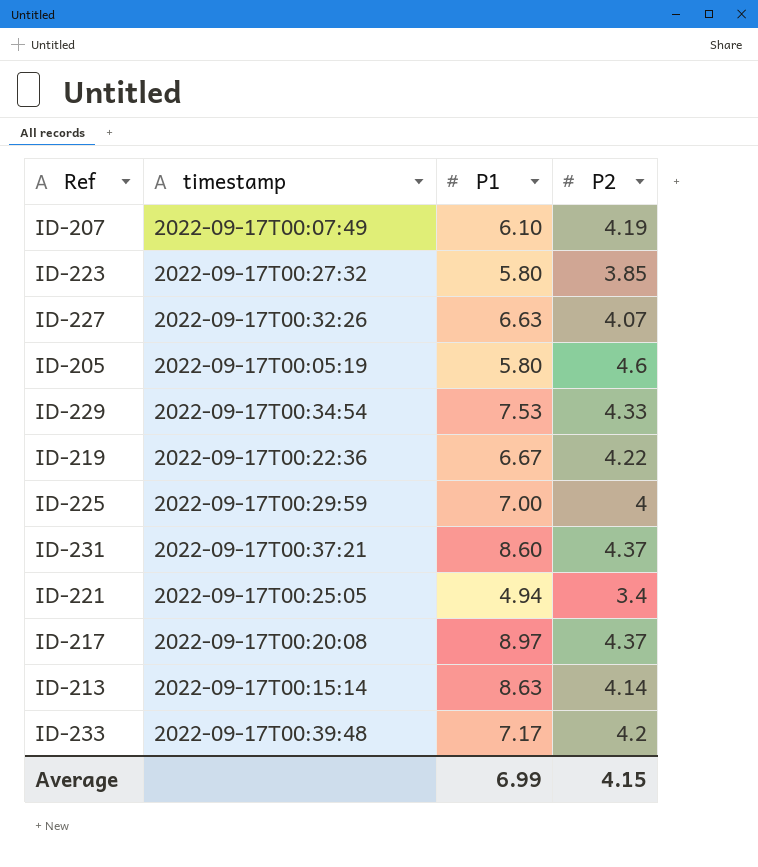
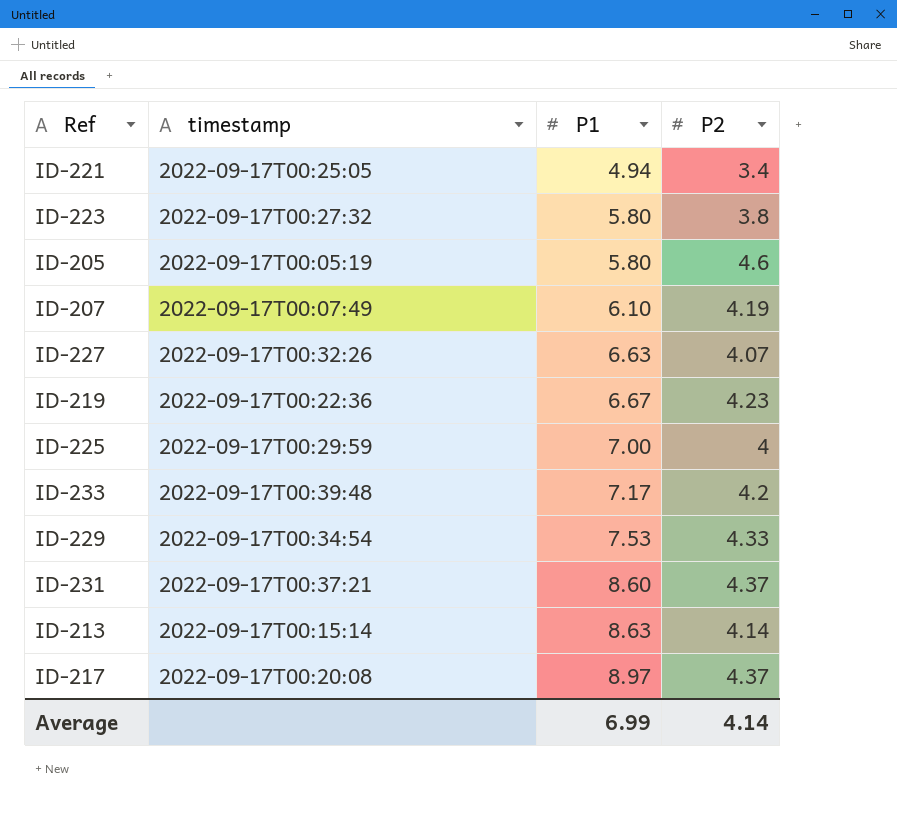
row order: none -> P1 ascending
ID-223 | P2: 3.85 -> 3.8
ID-219 | P2: 4.22 -> 4.23
Average | P2: 4.15 -> 4.14

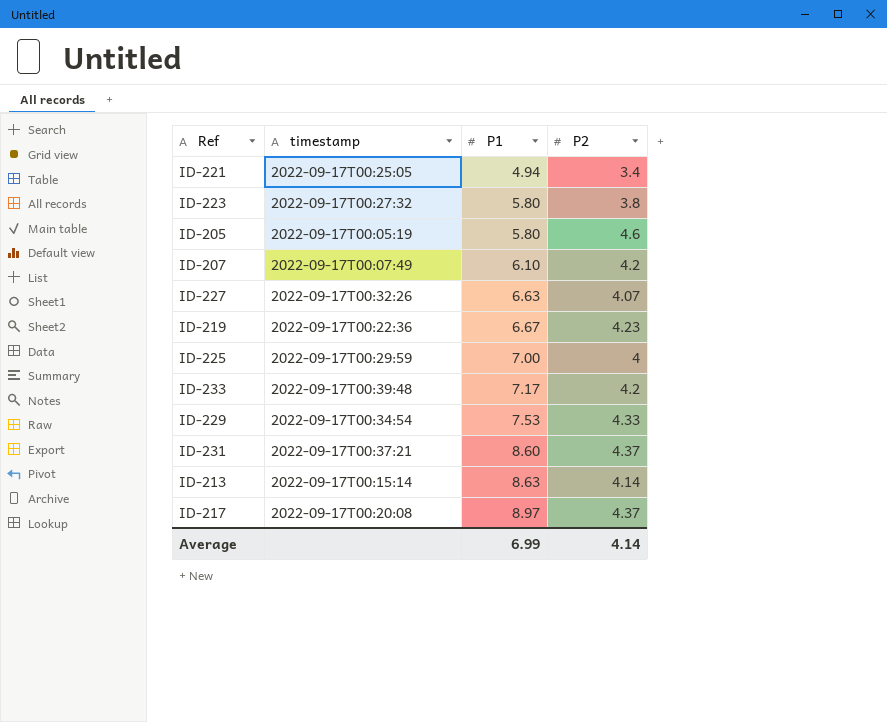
ID-207 | P2: 4.19 -> 4.2

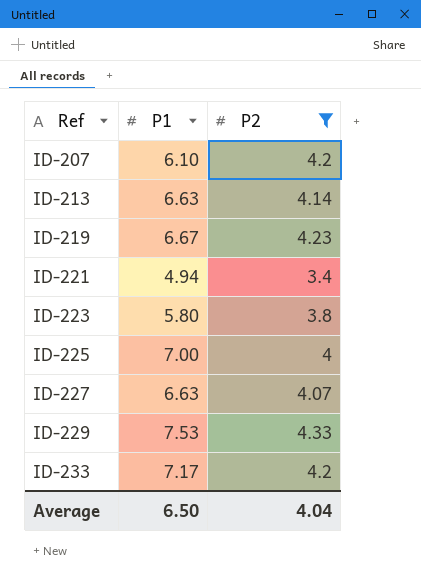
filter: none -> P2 <= 4.33
row order: P1 ascending -> Ref ascending
column timestamp | position: 2 -> none
ID-213 | P1: 8.63 -> 6.63
Average | P1: 6.99 -> 6.50
Average | P2: 4.14 -> 4.04

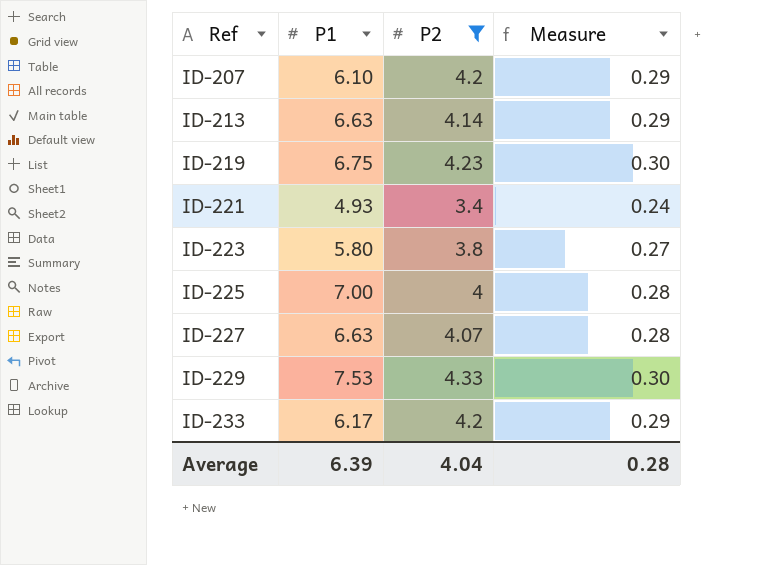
column Measure | formula: none -> [P2] * 0.07
ID-219 | P1: 6.67 -> 6.75
ID-221 | P1: 4.94 -> 4.93
ID-233 | P1: 7.17 -> 6.17
Average | P1: 6.50 -> 6.39

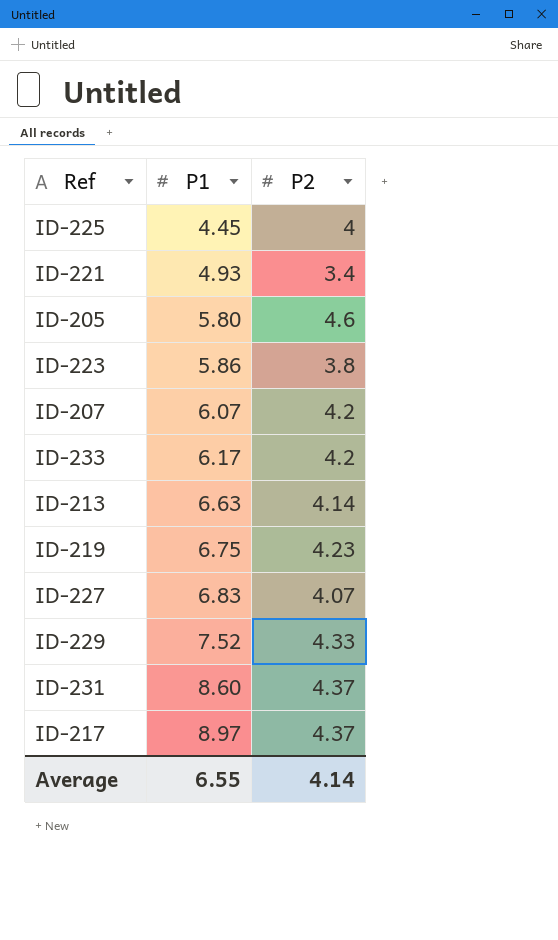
filter: P2 <= 4.33 -> none
row order: Ref ascending -> P1 ascending
column Measure | formula: [P2] * 0.07 -> none
ID-225 | P1: 7.00 -> 4.45
ID-223 | P1: 5.80 -> 5.86
ID-207 | P1: 6.10 -> 6.07
ID-227 | P1: 6.63 -> 6.83
ID-229 | P1: 7.53 -> 7.52
Average | P1: 6.39 -> 6.55
Average | P2: 4.04 -> 4.14

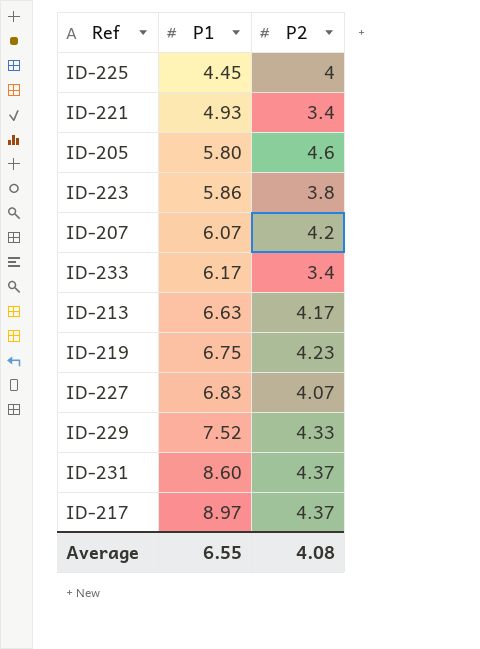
ID-233 | P2: 4.2 -> 3.4
ID-213 | P2: 4.14 -> 4.17
Average | P2: 4.14 -> 4.08

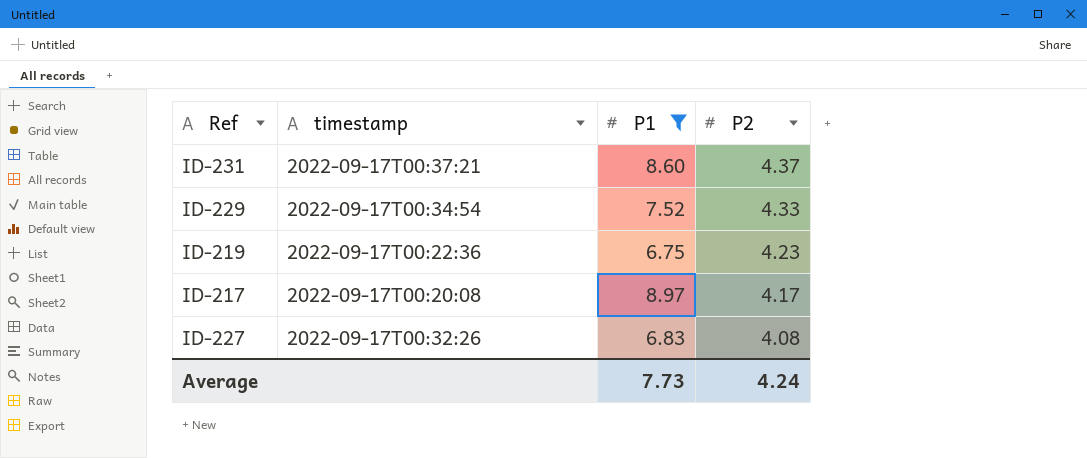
filter: none -> P1 >= 6.75
row order: P1 ascending -> P2 descending
column timestamp | position: none -> 2
ID-217 | P2: 4.37 -> 4.17
ID-227 | P2: 4.07 -> 4.08
Average | P1: 6.55 -> 7.73
Average | P2: 4.08 -> 4.24

